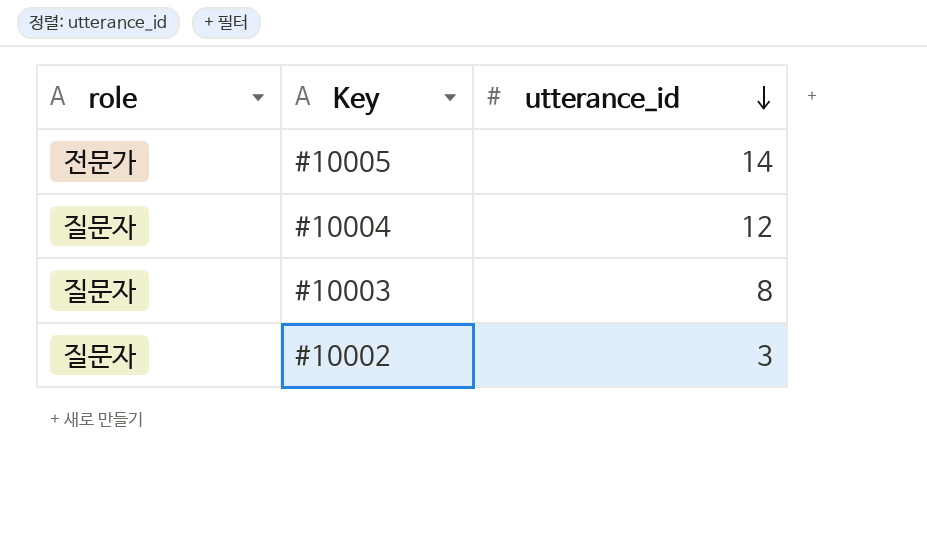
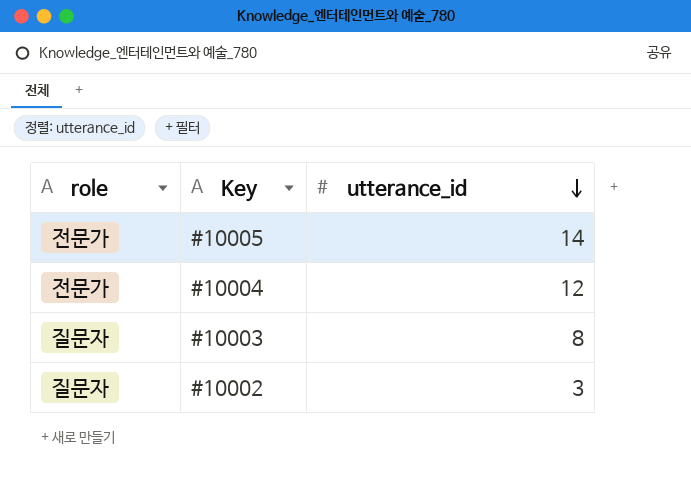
#10004 | role: 질문자 -> 전문가

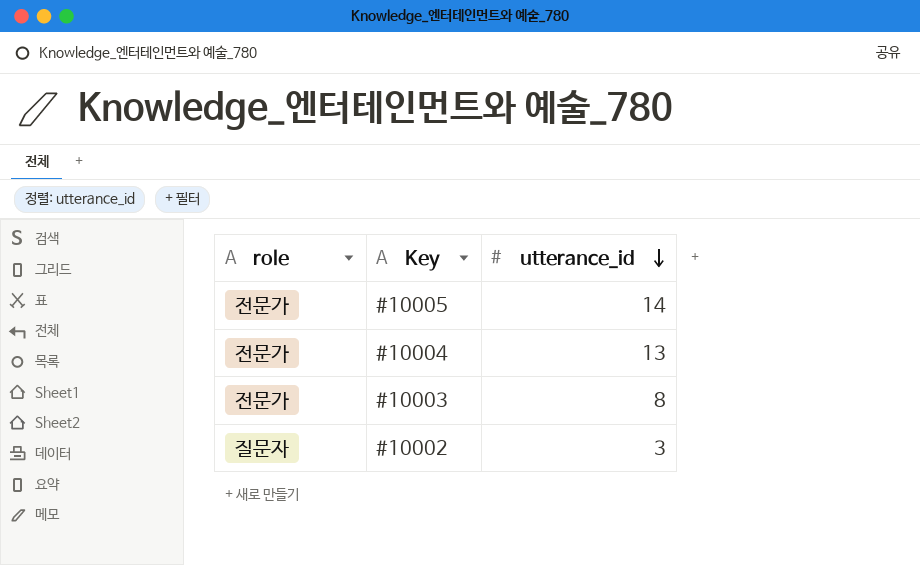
#10004 | utterance_id: 12 -> 13
#10003 | role: 질문자 -> 전문가

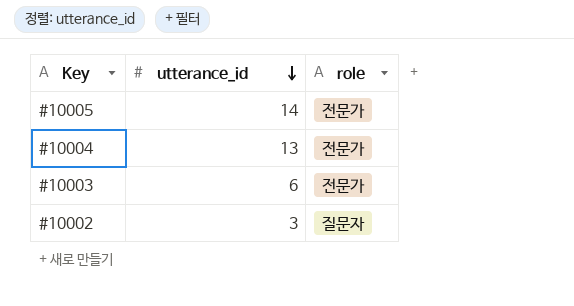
column role | position: 1 -> 3
#10003 | utterance_id: 8 -> 6

